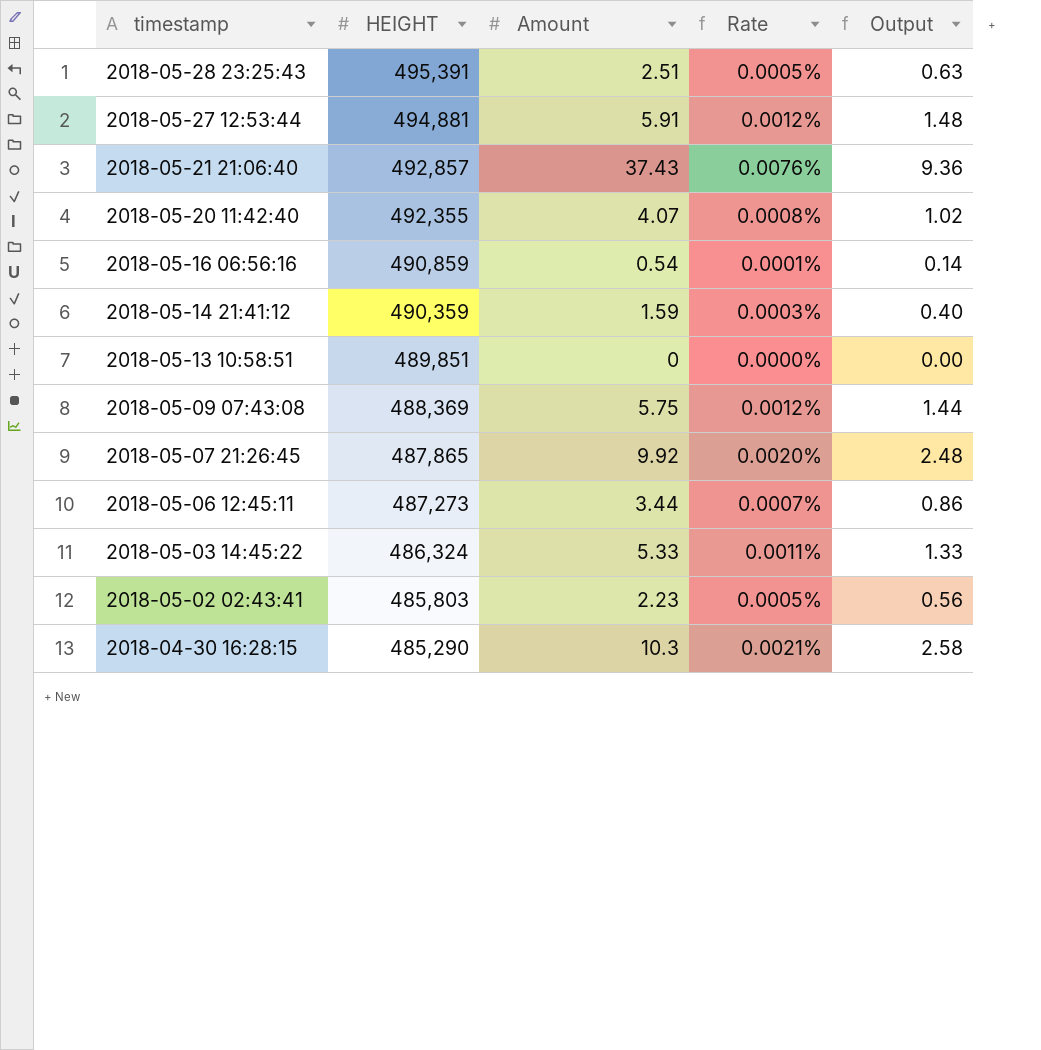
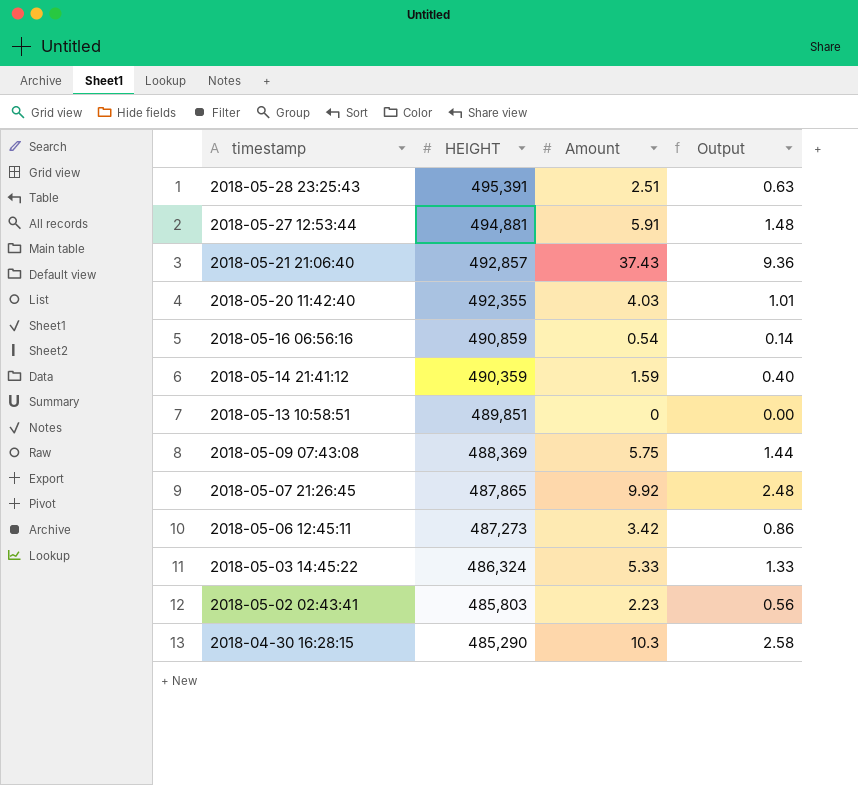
column Rate | formula: [Amount] / [HEIGHT] -> none
2018-05-20 11:42:40 | Amount: 4.07 -> 4.03
2018-05-20 11:42:40 | Output: 1.02 -> 1.01
2018-05-06 12:45:11 | Amount: 3.44 -> 3.42

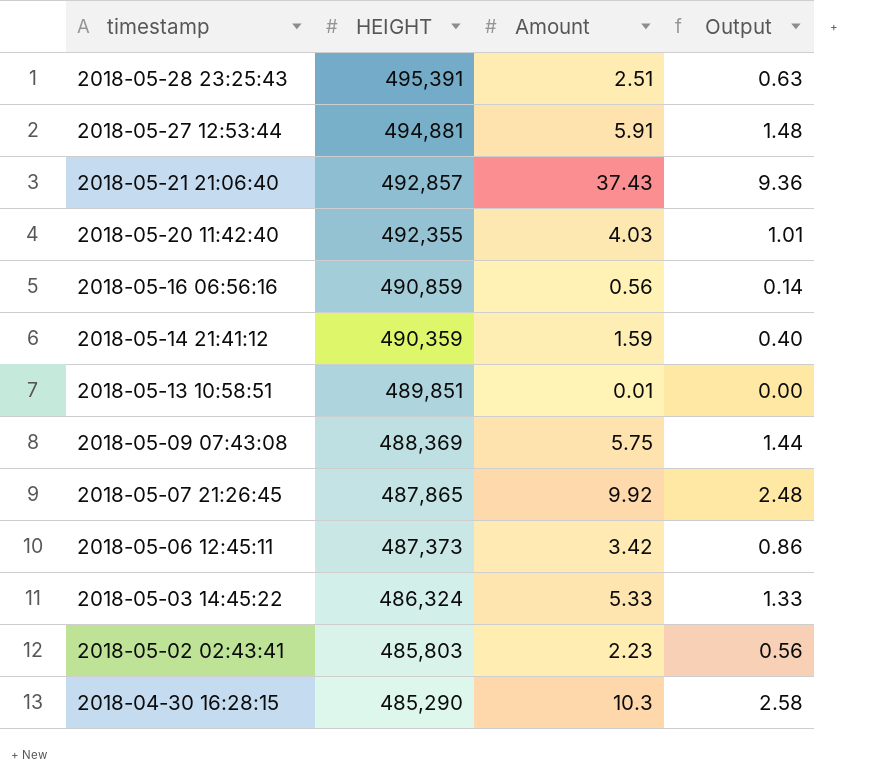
2018-05-16 06:56:16 | Amount: 0.54 -> 0.56
2018-05-13 10:58:51 | Amount: 0 -> 0.01
2018-05-06 12:45:11 | HEIGHT: 487,273 -> 487,373

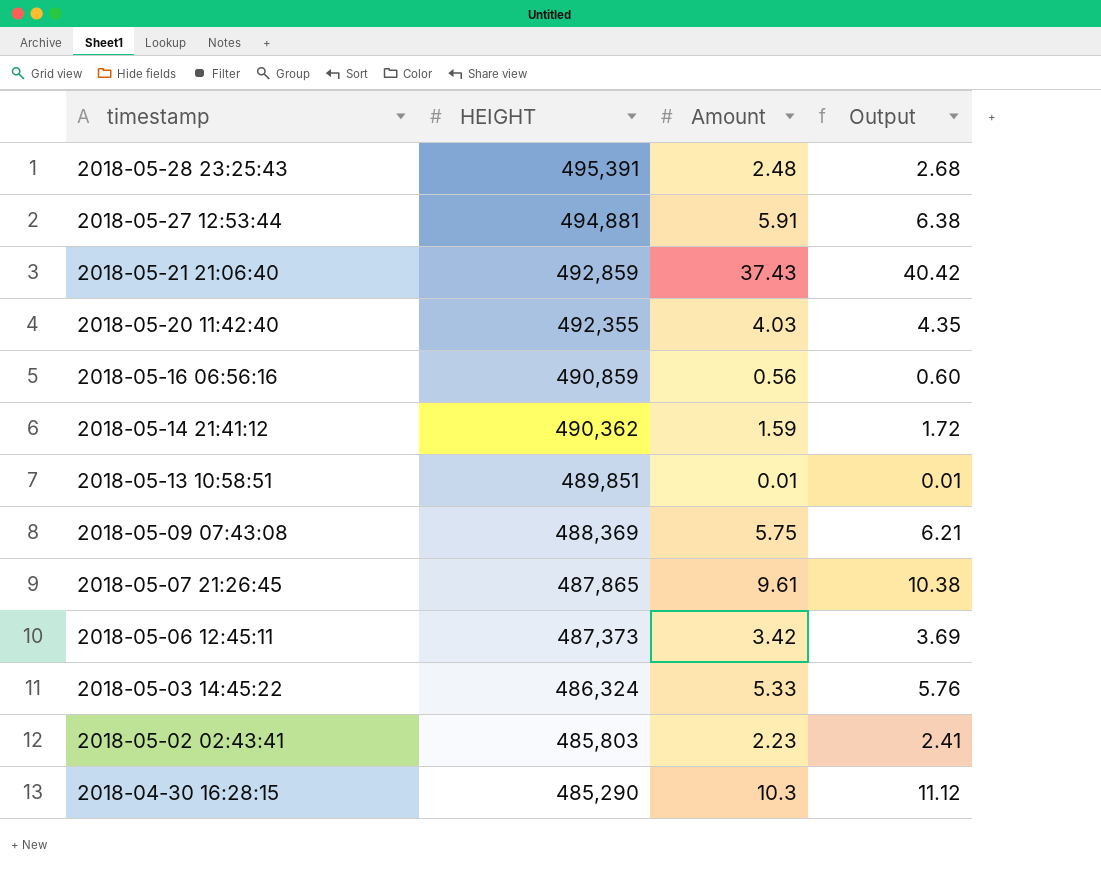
column Output | formula: [Amount] * 0.25 -> [Amount] * 1.08
2018-05-28 23:25:43 | Amount: 2.51 -> 2.48
2018-05-21 21:06:40 | HEIGHT: 492,857 -> 492,859
2018-05-14 21:41:12 | HEIGHT: 490,359 -> 490,362
2018-05-07 21:26:45 | Amount: 9.92 -> 9.61

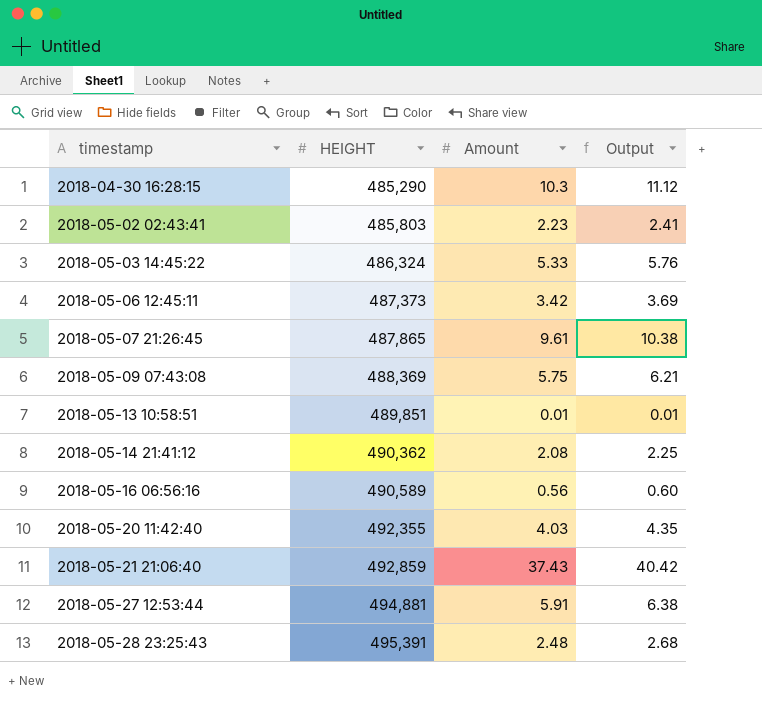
row order: timestamp descending -> timestamp ascending
2018-05-14 21:41:12 | Amount: 1.59 -> 2.08
2018-05-14 21:41:12 | Output: 1.72 -> 2.25
2018-05-16 06:56:16 | HEIGHT: 490,859 -> 490,589

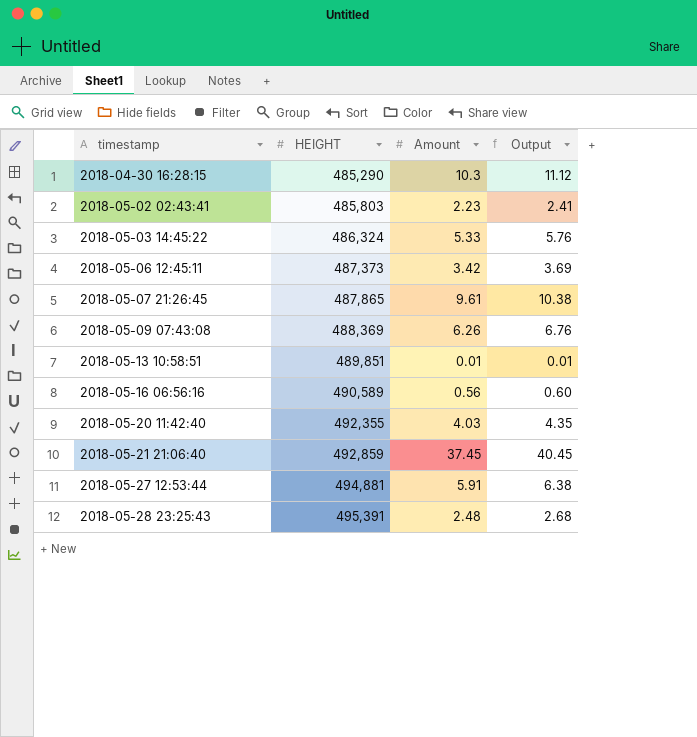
row 2018-05-14 21:41:12: 490,362 | 2.08 | 2.25 -> none
2018-05-09 07:43:08 | Amount: 5.75 -> 6.26
2018-05-09 07:43:08 | Output: 6.21 -> 6.76
2018-05-21 21:06:40 | Amount: 37.43 -> 37.45
2018-05-21 21:06:40 | Output: 40.42 -> 40.45

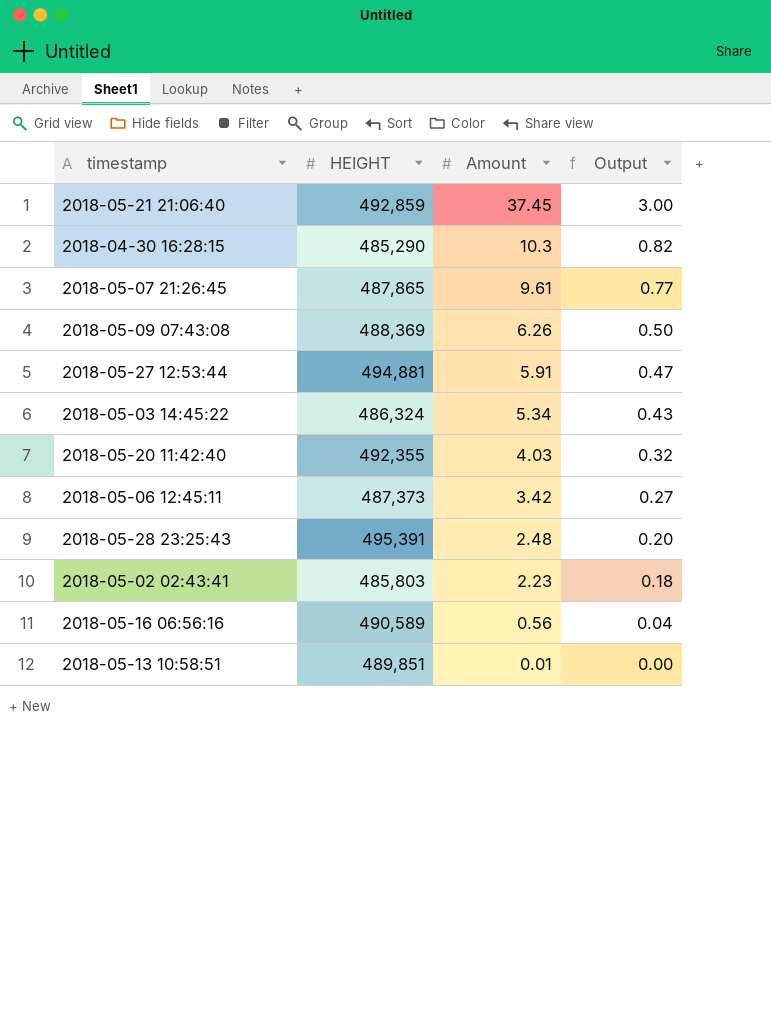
row order: timestamp ascending -> Amount descending
column Output | formula: [Amount] * 1.08 -> [Amount] * 0.08
2018-05-03 14:45:22 | Amount: 5.33 -> 5.34

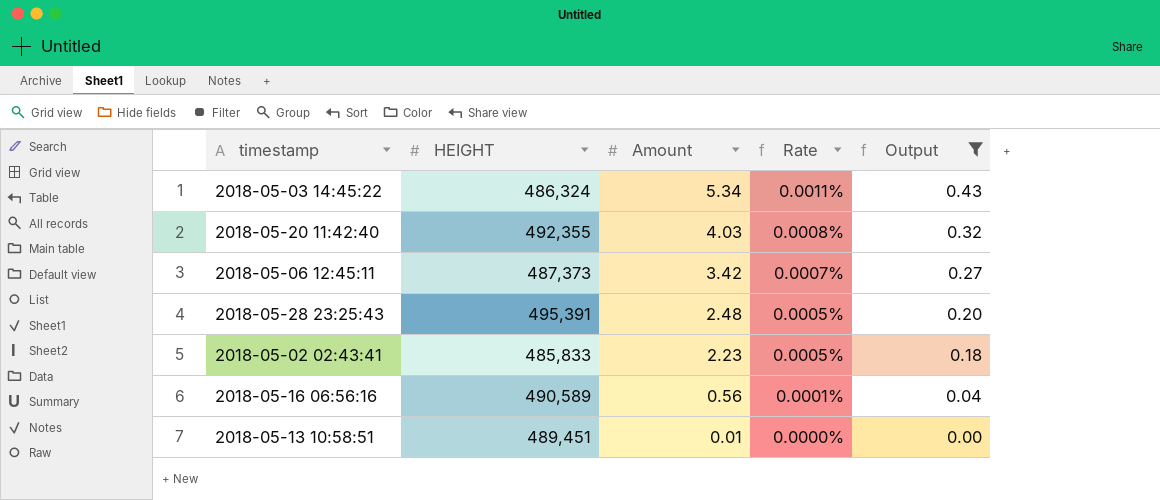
filter: none -> Output <= 0.43
column Rate | formula: none -> [Amount] / [HEIGHT]
2018-05-02 02:43:41 | HEIGHT: 485,803 -> 485,833
2018-05-13 10:58:51 | HEIGHT: 489,851 -> 489,451

